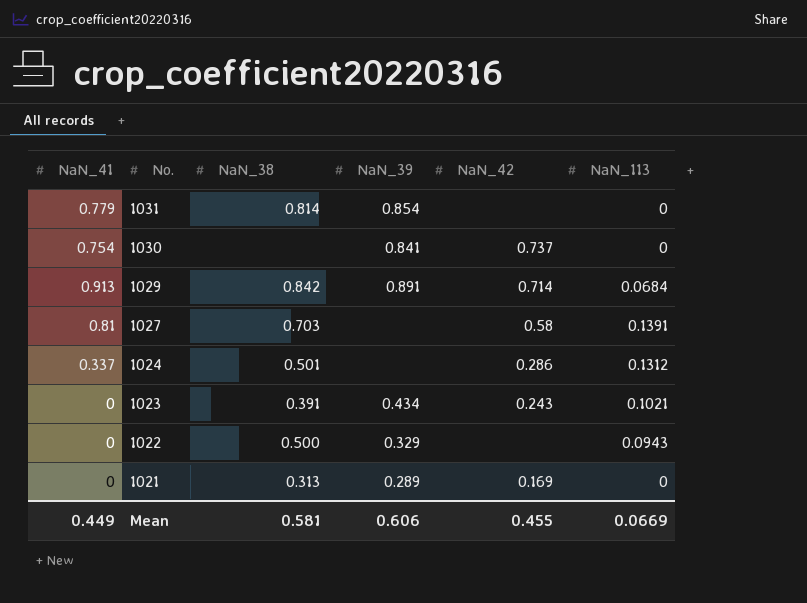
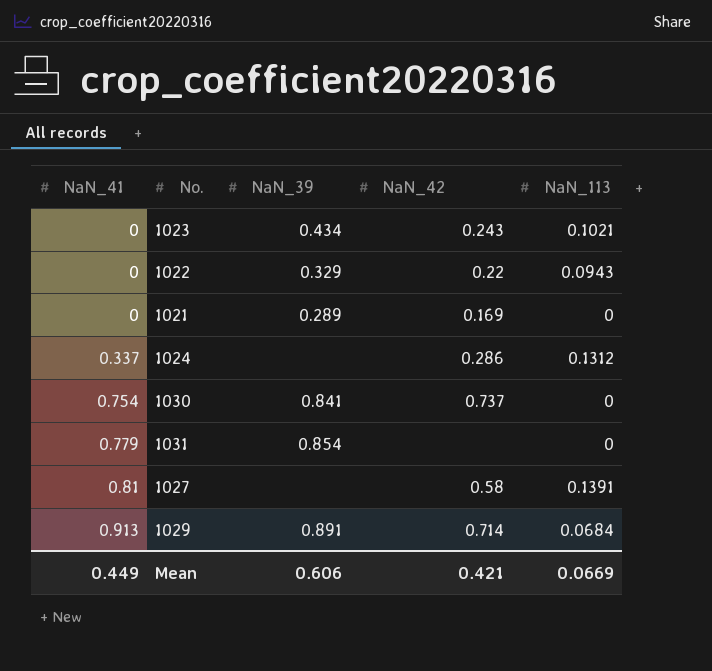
row order: No. descending -> NaN_41 ascending
column NaN_38 | position: 3 -> none
1022 | NaN_42: none -> 0.22
Mean | NaN_42: 0.455 -> 0.421

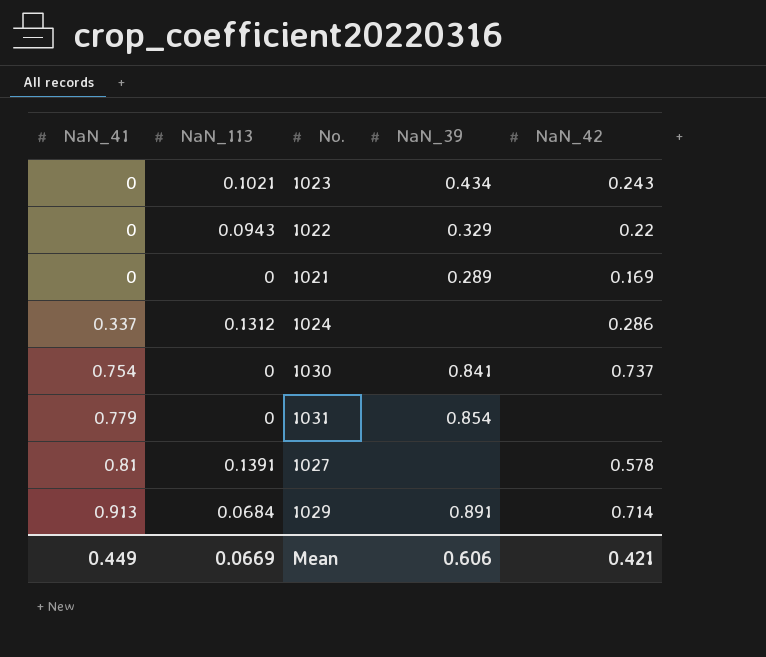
column NaN_113 | position: 5 -> 2
1027 | NaN_42: 0.58 -> 0.578

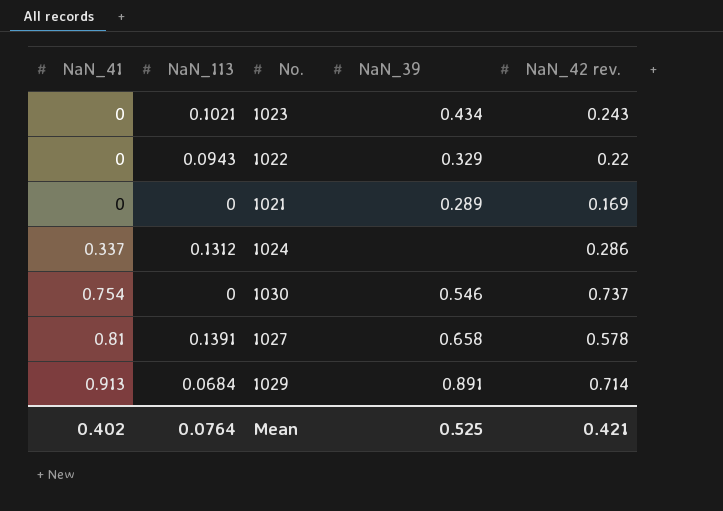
column name: NaN_42 -> NaN_42 rev.
row 1031: 0.779 | 0 | 0.854 | none -> none
1030 | NaN_39: 0.841 -> 0.546
1027 | NaN_39: none -> 0.658
Mean | NaN_41: 0.449 -> 0.402
Mean | NaN_113: 0.0669 -> 0.0764
Mean | NaN_39: 0.606 -> 0.525

